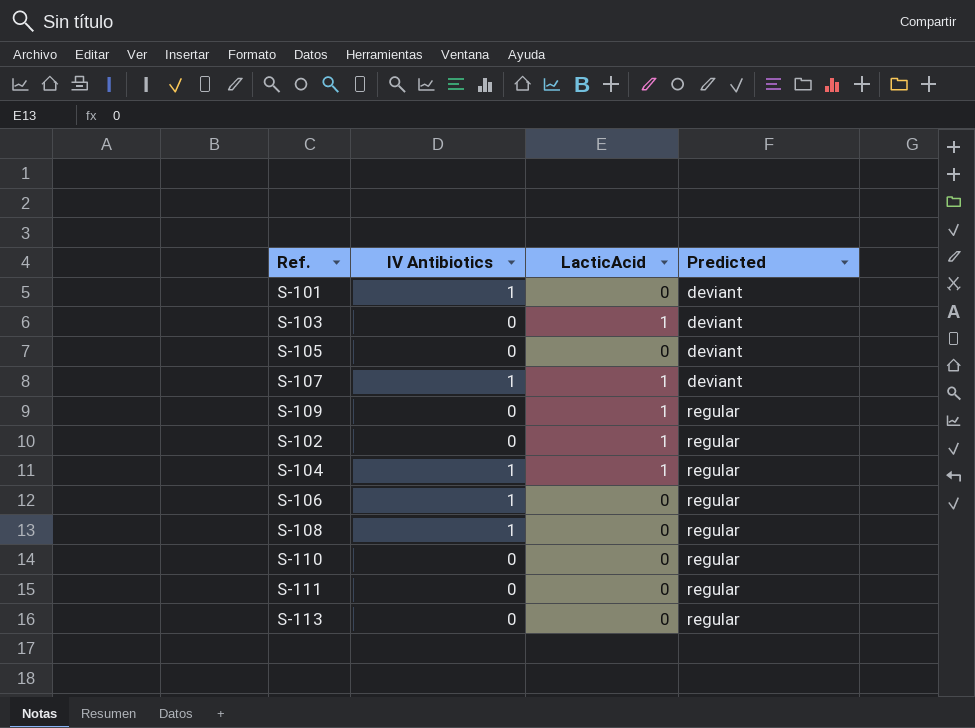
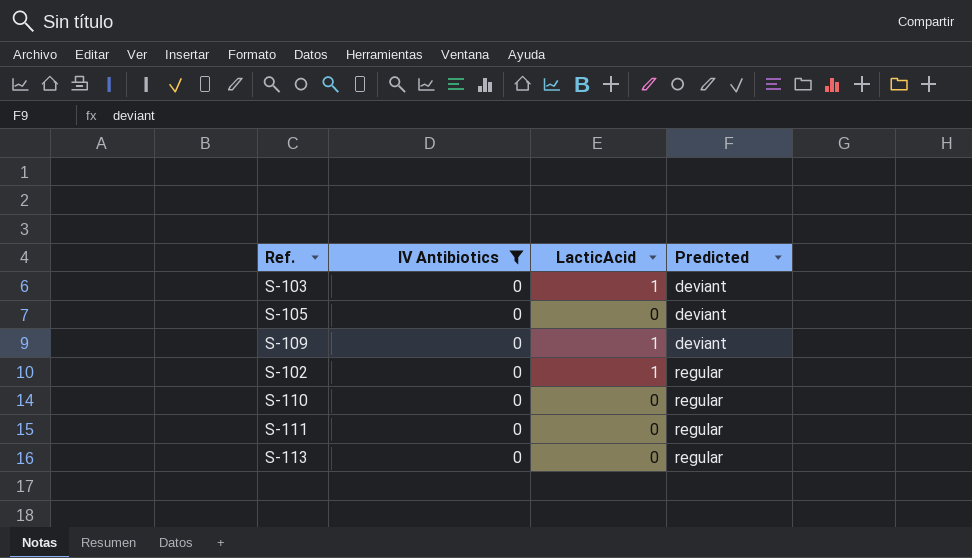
filter: none -> IV Antibiotics = 0
S-109 | Predicted: regular -> deviant

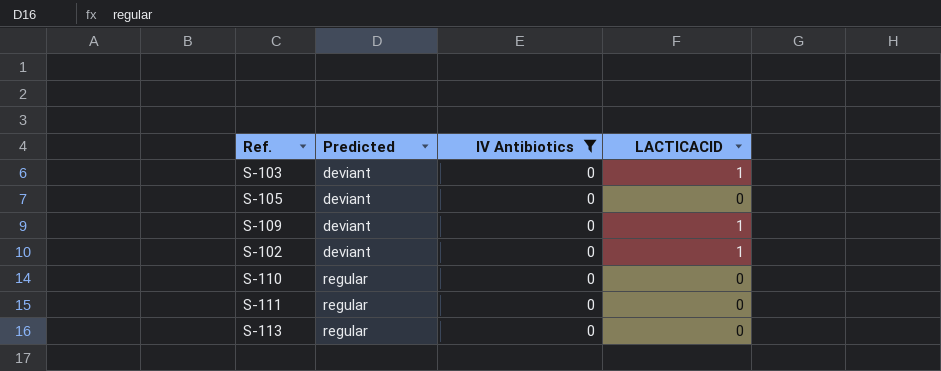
column Predicted | position: 4 -> 2
column name: LacticAcid -> LACTICACID
S-102 | Predicted: regular -> deviant

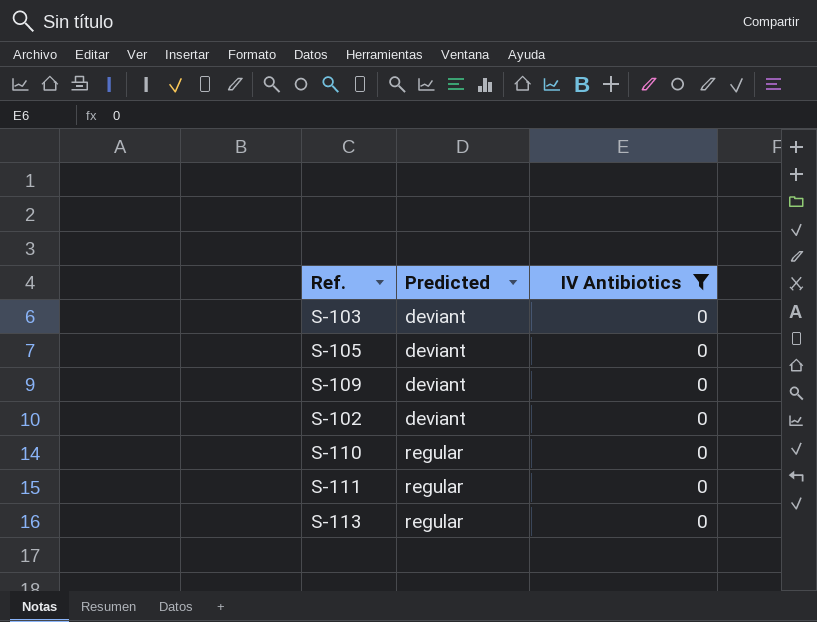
column LACTICACID | position: 4 -> none

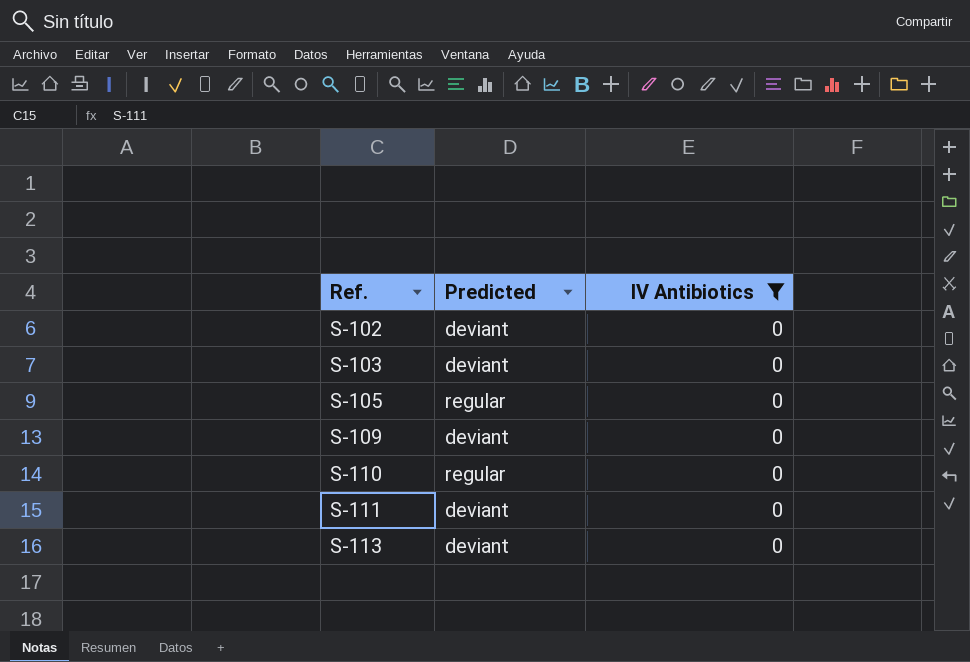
row order: Predicted ascending -> Ref. ascending
S-105 | Predicted: deviant -> regular
S-111 | Predicted: regular -> deviant
S-113 | Predicted: regular -> deviant

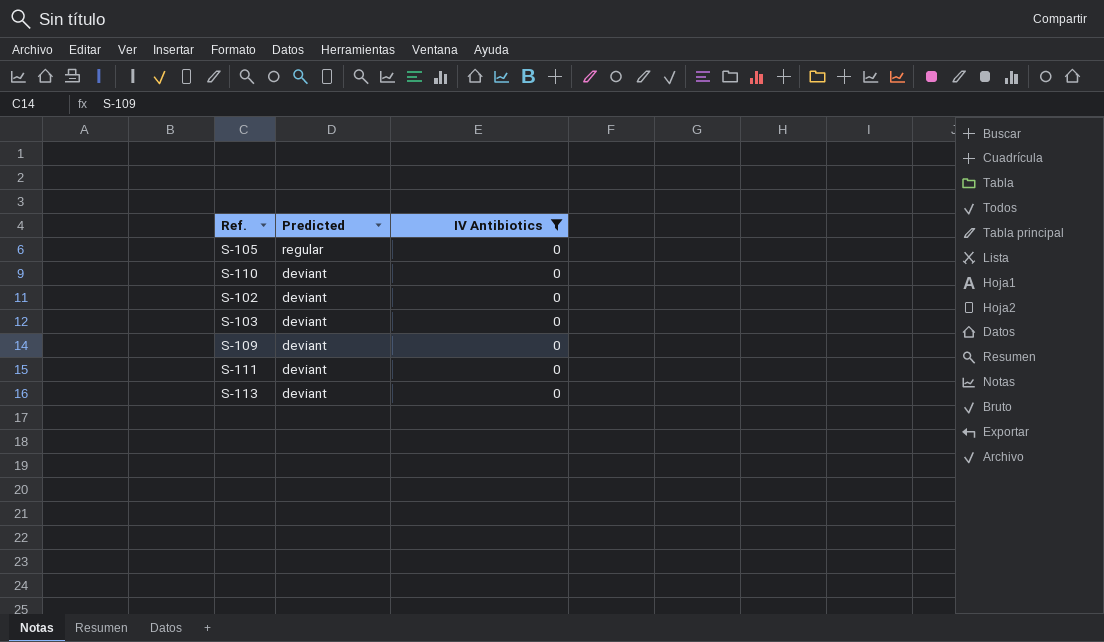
row order: Ref. ascending -> Predicted descending
S-110 | Predicted: regular -> deviant

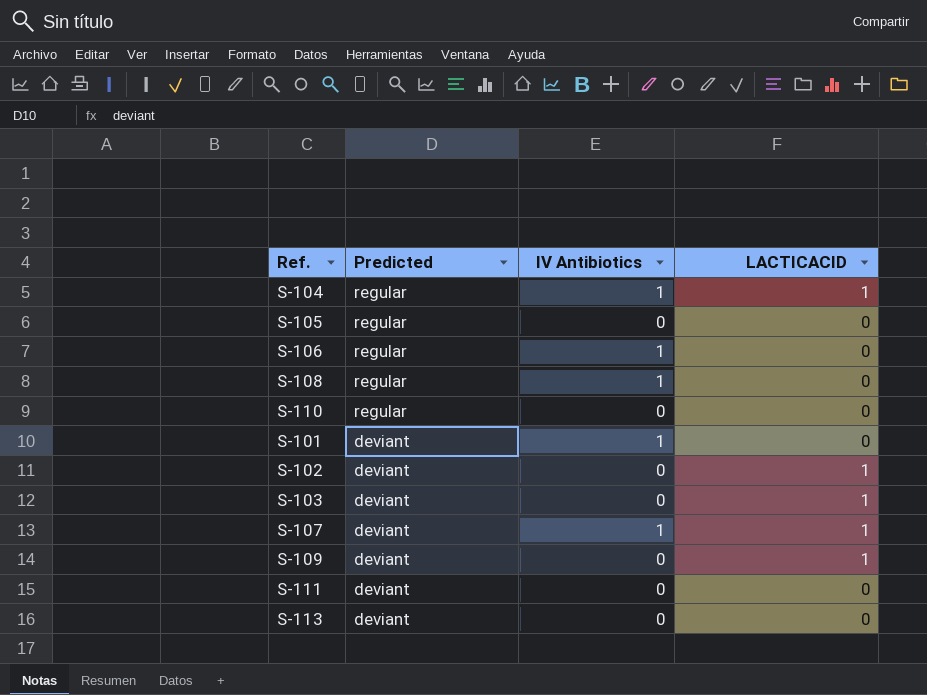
filter: IV Antibiotics = 0 -> none
column LACTICACID | position: none -> 4
S-110 | Predicted: deviant -> regular

